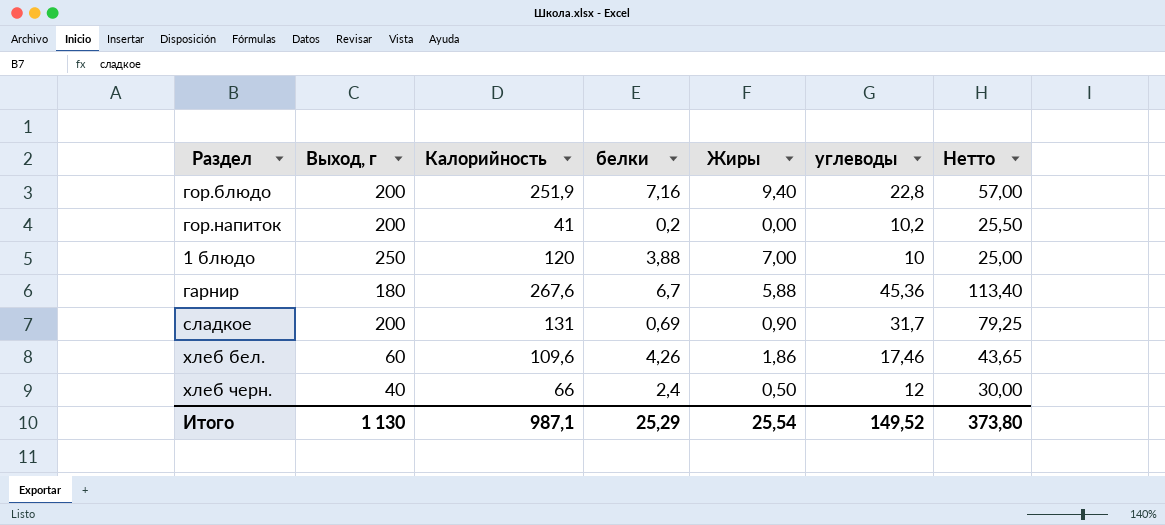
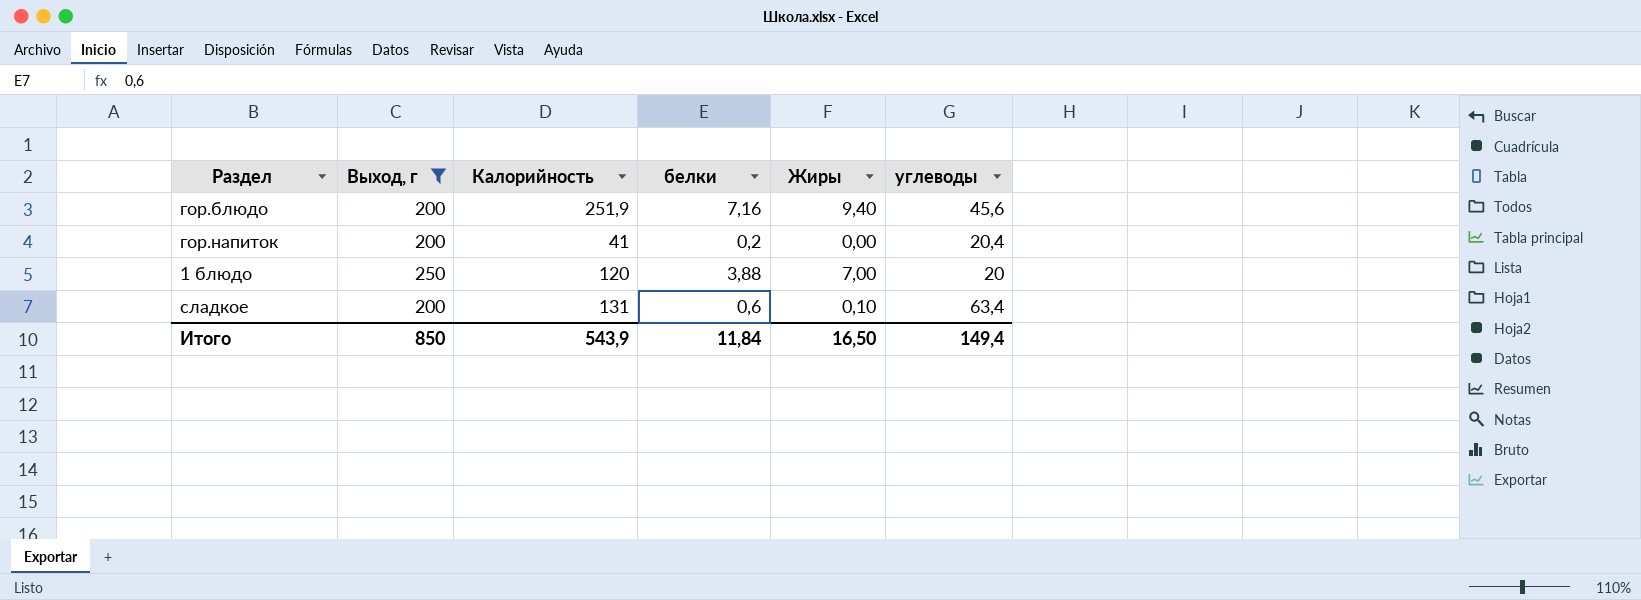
filter: none -> Выход, г >= 200
column Нетто | formula: [углеводы] * 2,5 -> none
гор.блюдо | углеводы: 22,8 -> 45,6
гор.напиток | углеводы: 10,2 -> 20,4
1 блюдо | углеводы: 10 -> 20
сладкое | белки: 0,69 -> 0,6
сладкое | Жиры: 0,90 -> 0,10
сладкое | углеводы: 31,7 -> 63,4
Итого | Выход, г: 1 130 -> 850
Итого | Калорийность: 987,1 -> 543,9
Итого | белки: 25,29 -> 11,84
Итого | Жиры: 25,54 -> 16,50
Итого | углеводы: 149,52 -> 149,4

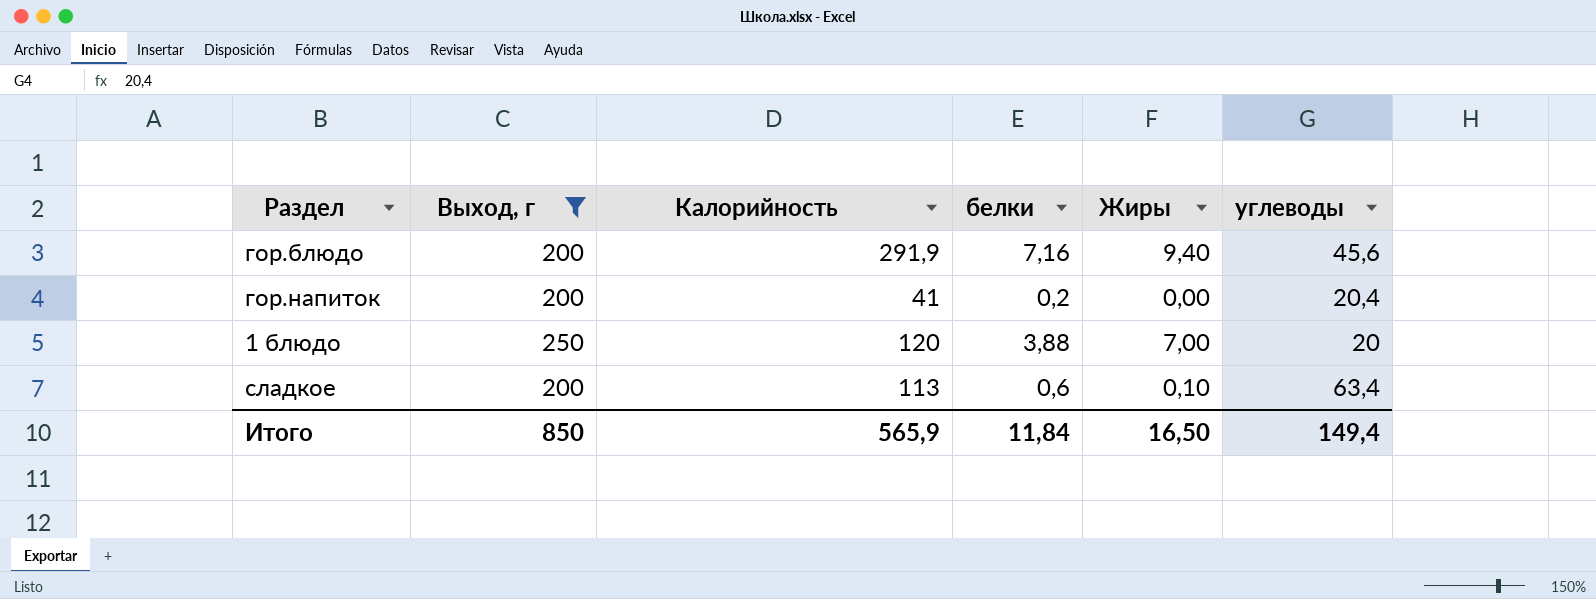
гор.блюдо | Калорийность: 251,9 -> 291,9
сладкое | Калорийность: 131 -> 113
Итого | Калорийность: 543,9 -> 565,9

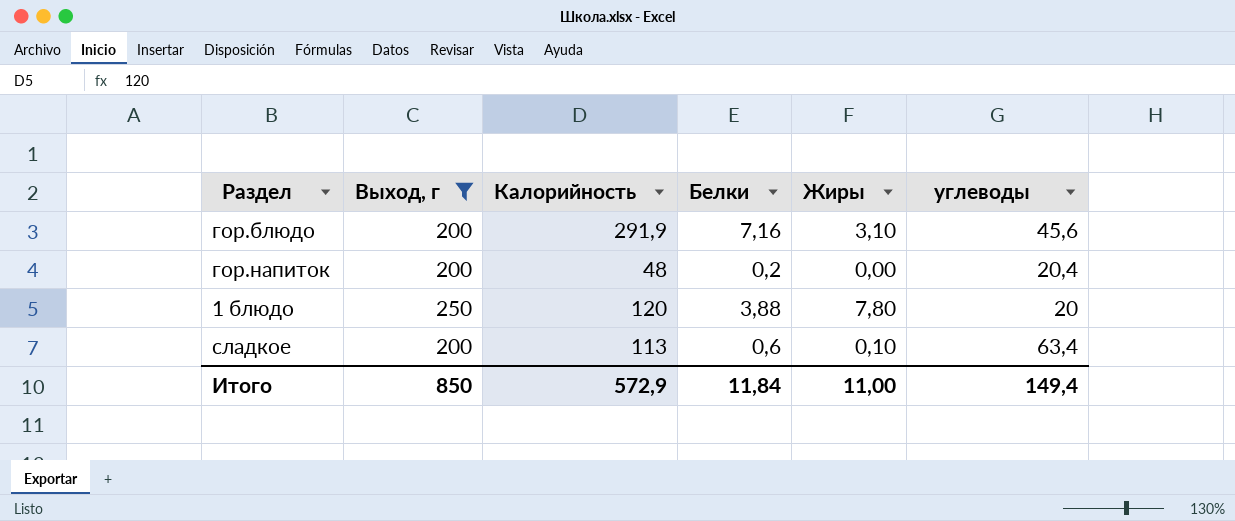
column name: белки -> Белки
гор.блюдо | Жиры: 9,40 -> 3,10
гор.напиток | Калорийность: 41 -> 48
1 блюдо | Жиры: 7,00 -> 7,80
Итого | Калорийность: 565,9 -> 572,9
Итого | Жиры: 16,50 -> 11,00

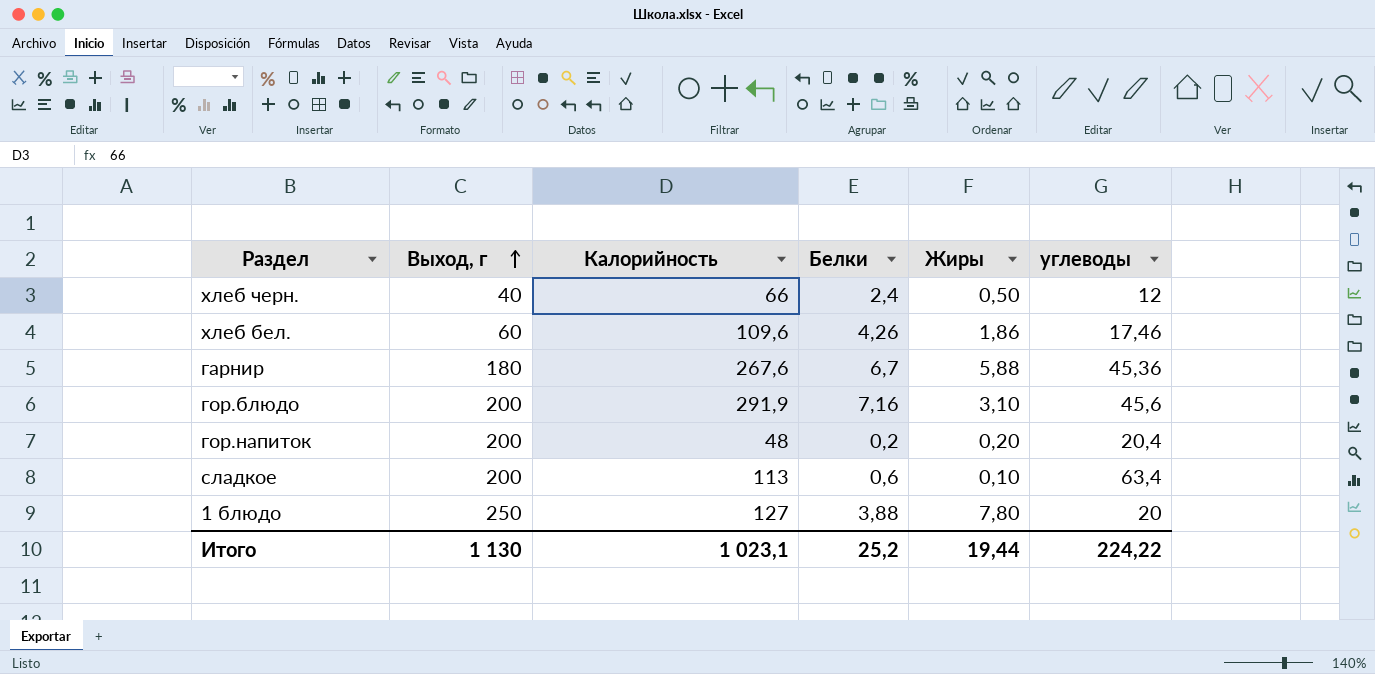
filter: Выход, г >= 200 -> none
row order: none -> Выход, г ascending
гор.напиток | Жиры: 0,00 -> 0,20
1 блюдо | Калорийность: 120 -> 127
Итого | Выход, г: 850 -> 1 130
Итого | Калорийность: 572,9 -> 1 023,1
Итого | Белки: 11,84 -> 25,2
Итого | Жиры: 11,00 -> 19,44
Итого | углеводы: 149,4 -> 224,22

